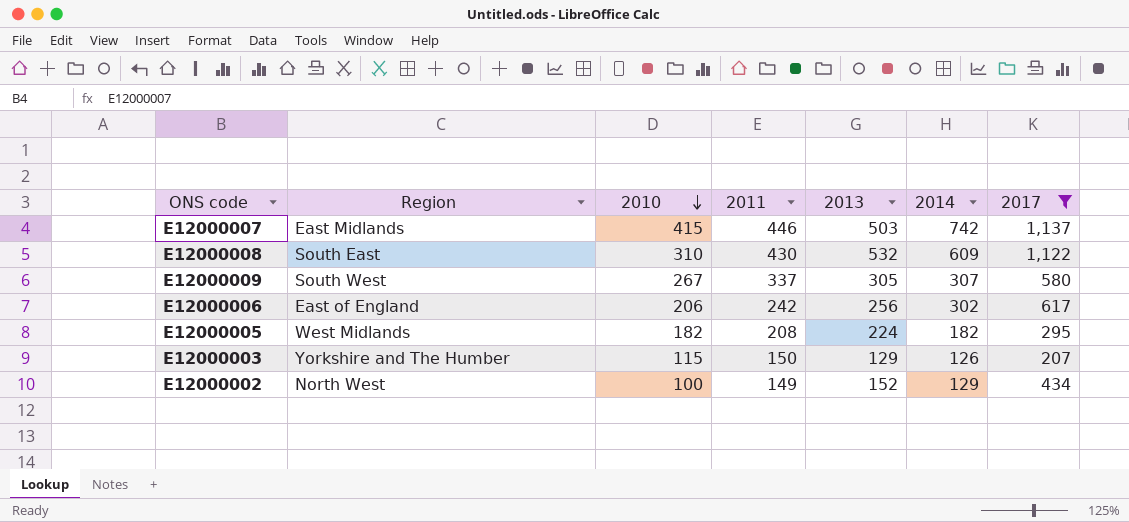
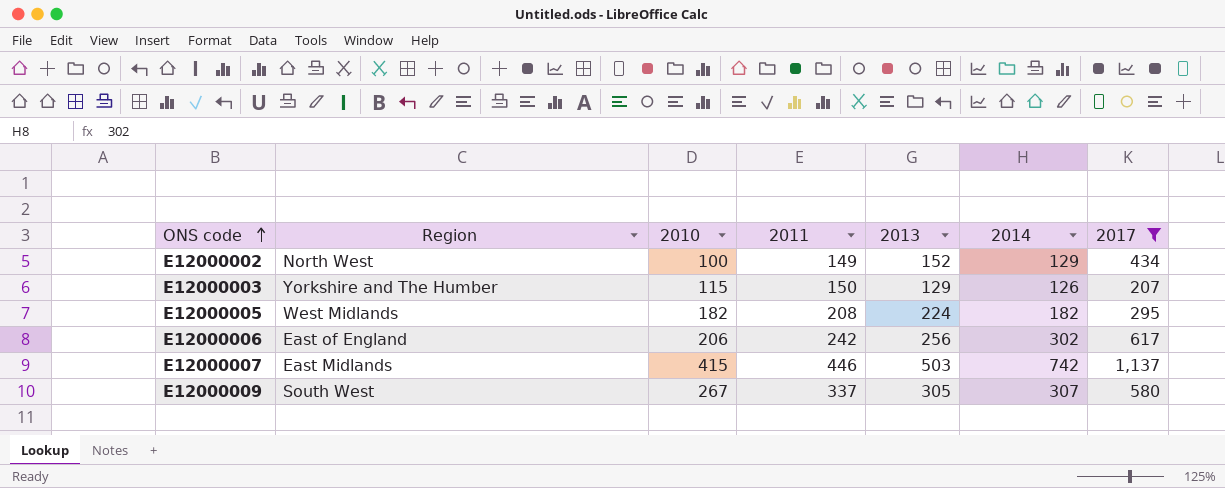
row order: 2010 descending -> ONS code ascending
row E12000008: South East | 310 | 430 | 532 | 609 | 1,122 -> none

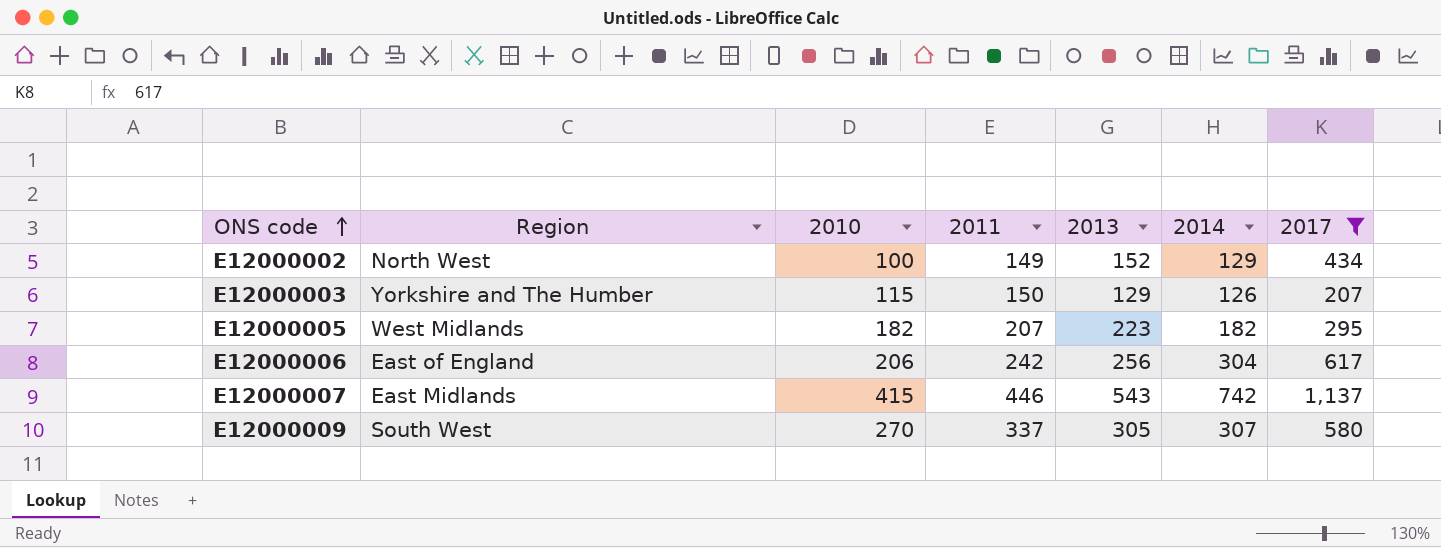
E12000005 | 2011: 208 -> 207
E12000005 | 2013: 224 -> 223
E12000006 | 2014: 302 -> 304
E12000007 | 2013: 503 -> 543
E12000009 | 2010: 267 -> 270

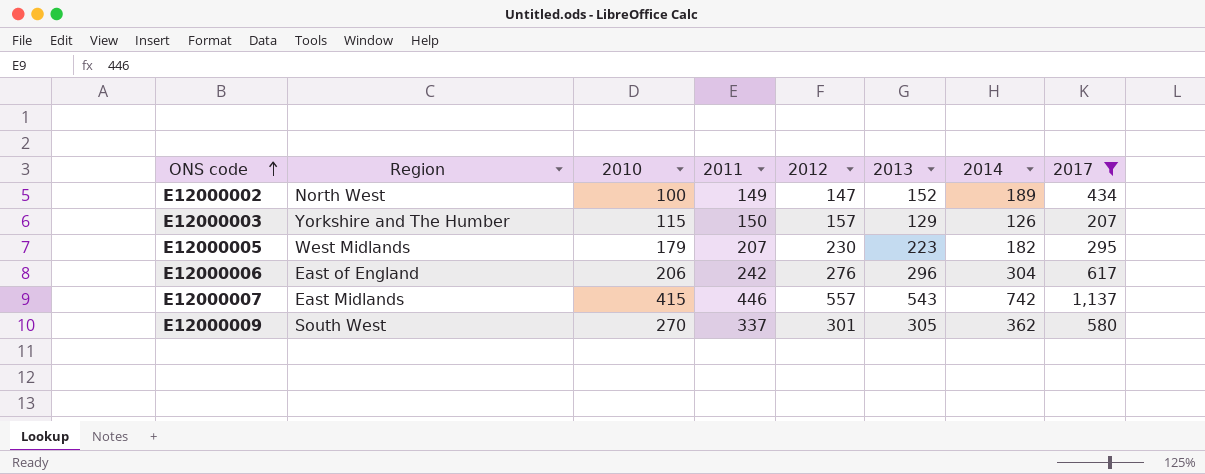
column 2012 | position: none -> 5
E12000002 | 2014: 129 -> 189
E12000005 | 2010: 182 -> 179
E12000006 | 2013: 256 -> 296
E12000009 | 2014: 307 -> 362

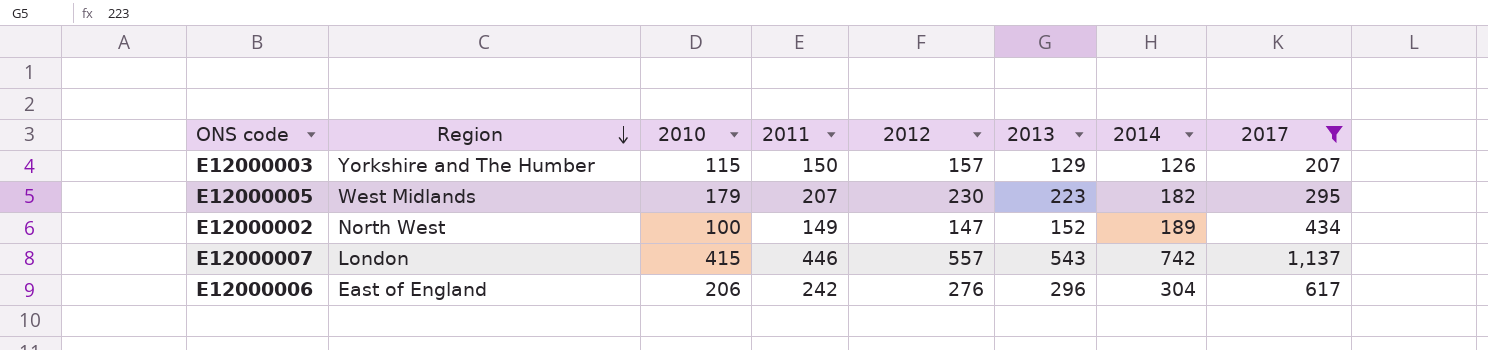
row order: ONS code ascending -> Region descending
row E12000009: South West | 270 | 337 | 301 | 305 | 362 | 580 -> none
E12000007 | Region: East Midlands -> London

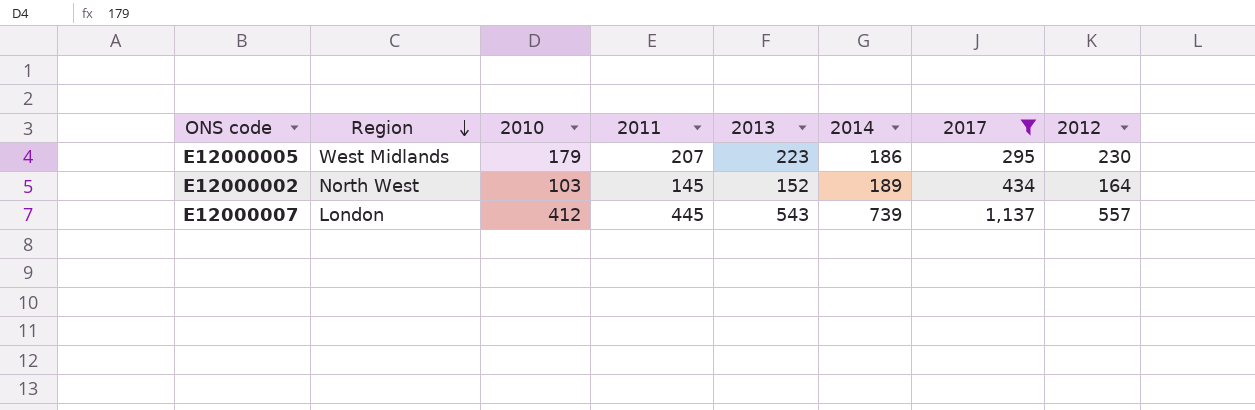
column 2012 | position: 5 -> 8
row E12000003: Yorkshire and The Humber | 115 | 150 | 157 | 129 | 126 | 207 -> none
row E12000006: East of England | 206 | 242 | 276 | 296 | 304 | 617 -> none
E12000005 | 2014: 182 -> 186
E12000002 | 2010: 100 -> 103
E12000002 | 2011: 149 -> 145
E12000002 | 2012: 147 -> 164
E12000007 | 2010: 415 -> 412
E12000007 | 2011: 446 -> 445
E12000007 | 2014: 742 -> 739

